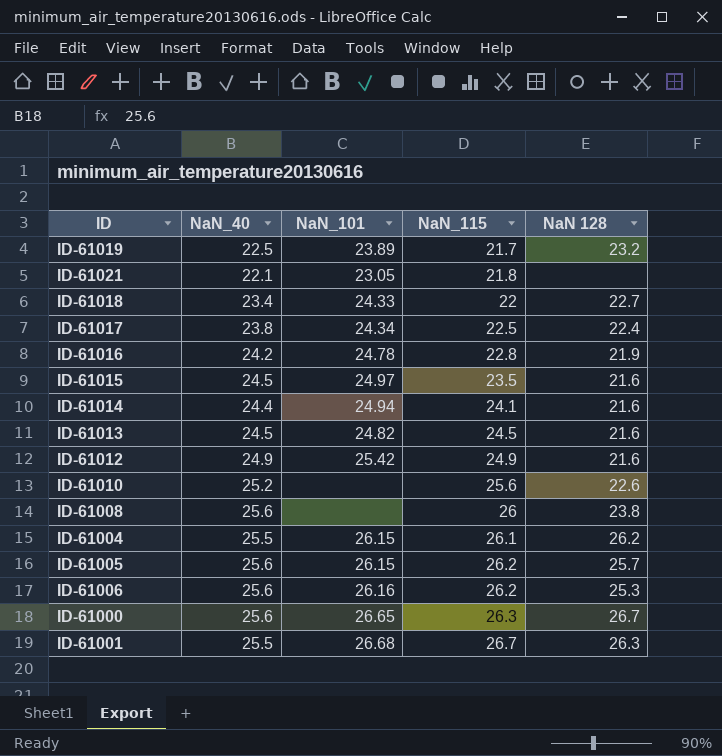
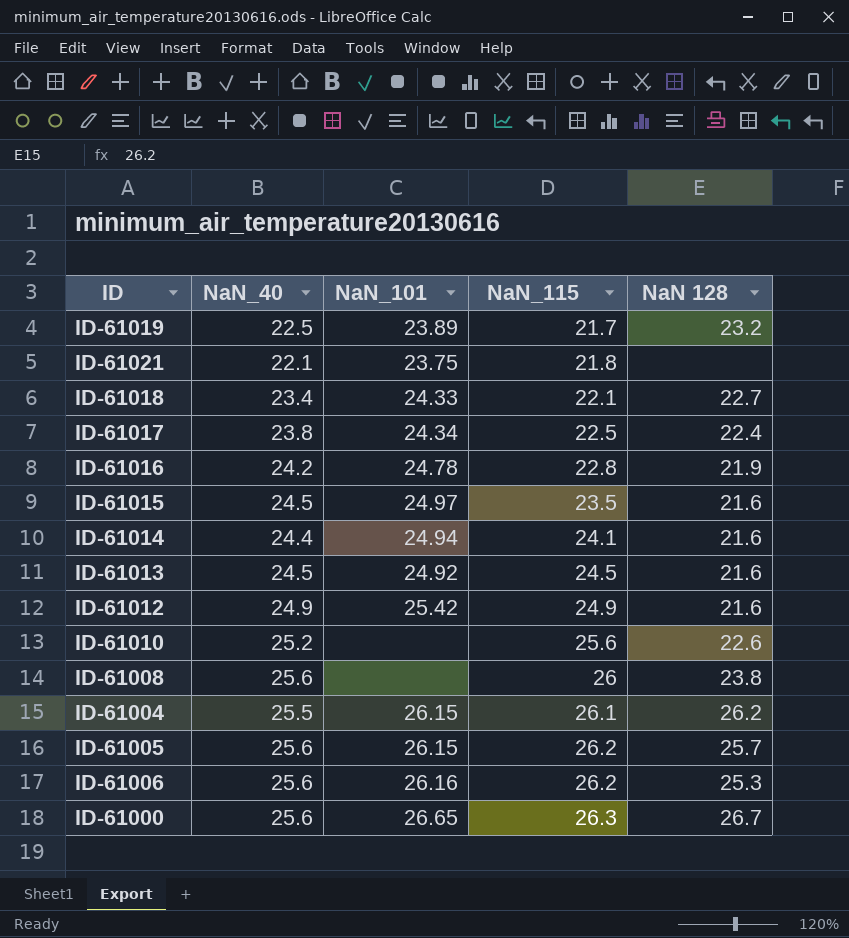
row ID-61001: 25.5 | 26.68 | 26.7 | 26.3 -> none
ID-61021 | NaN_101: 23.05 -> 23.75
ID-61018 | NaN_115: 22 -> 22.1
ID-61013 | NaN_101: 24.82 -> 24.92

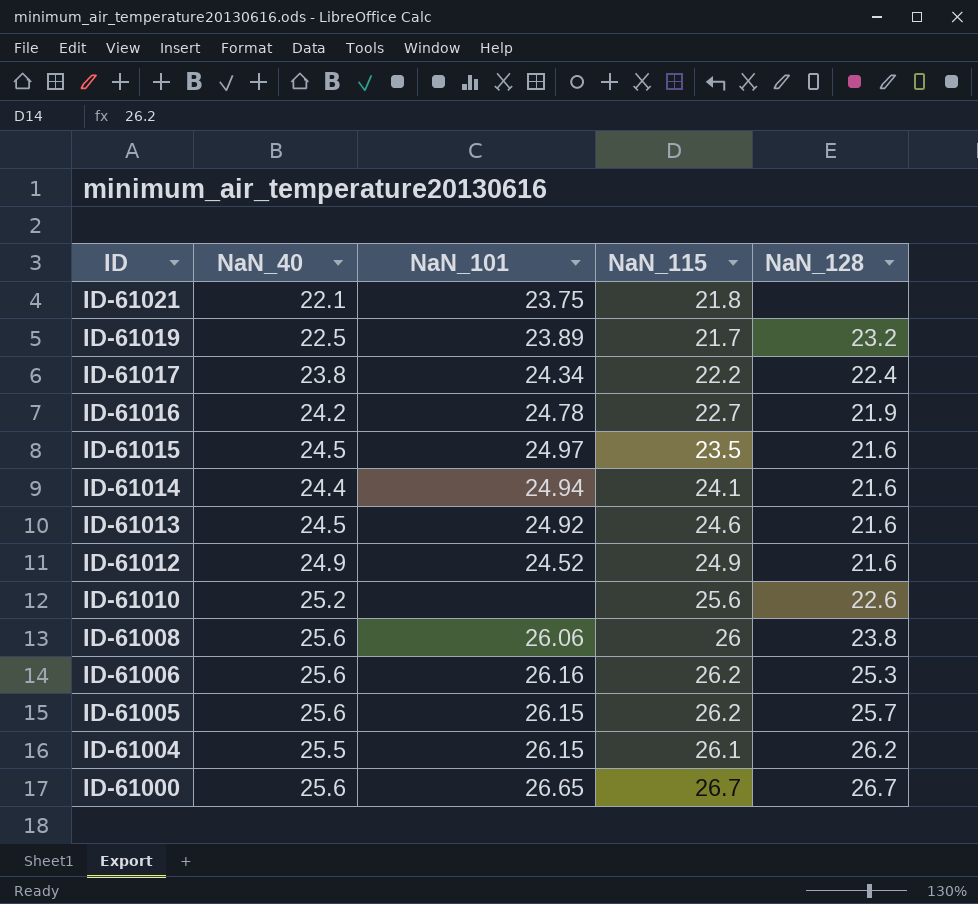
row order: NaN_115 ascending -> ID descending
column name: NaN 128 -> NaN_128
row ID-61018: 23.4 | 24.33 | 22.1 | 22.7 -> none
ID-61017 | NaN_115: 22.5 -> 22.2
ID-61016 | NaN_115: 22.8 -> 22.7
ID-61013 | NaN_115: 24.5 -> 24.6
ID-61012 | NaN_101: 25.42 -> 24.52
ID-61008 | NaN_101: none -> 26.06
ID-61000 | NaN_115: 26.3 -> 26.7

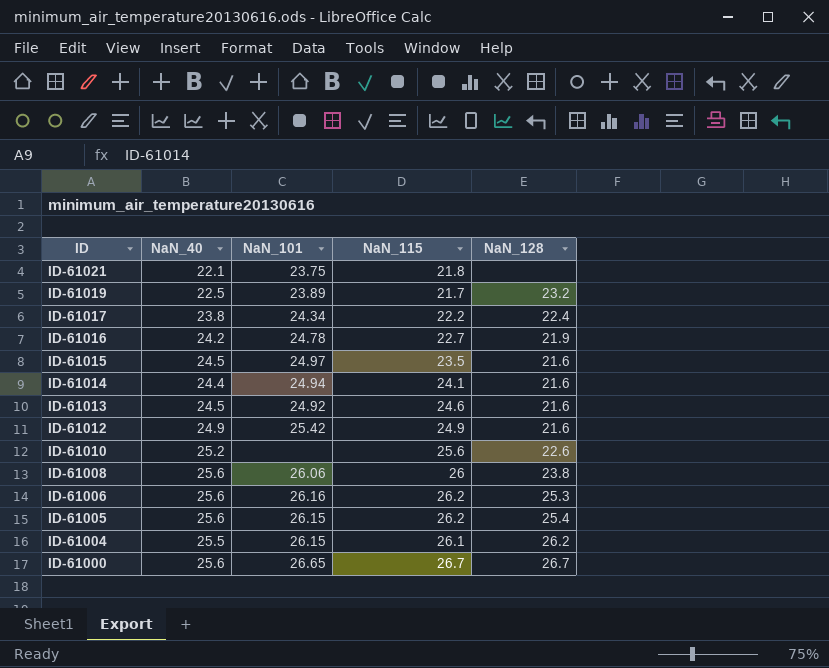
ID-61012 | NaN_101: 24.52 -> 25.42
ID-61005 | NaN_128: 25.7 -> 25.4

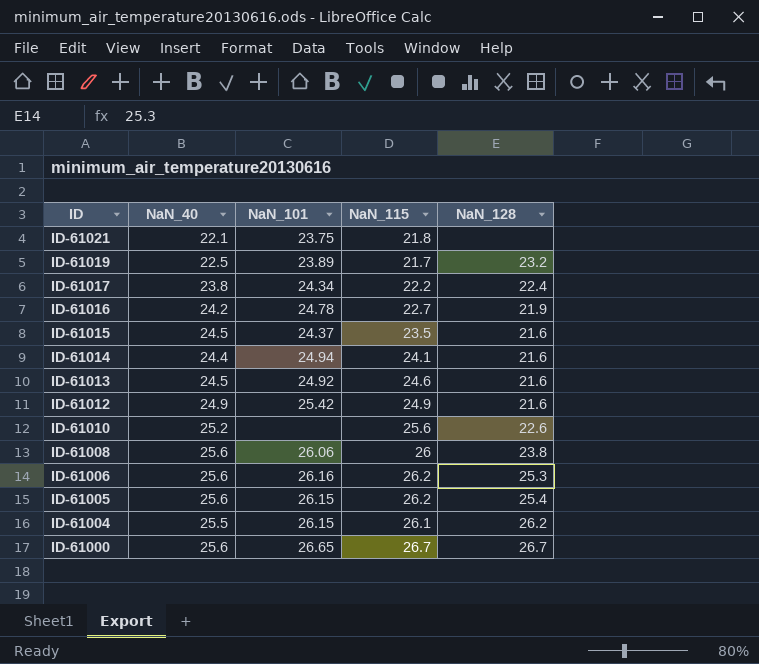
ID-61015 | NaN_101: 24.97 -> 24.37

